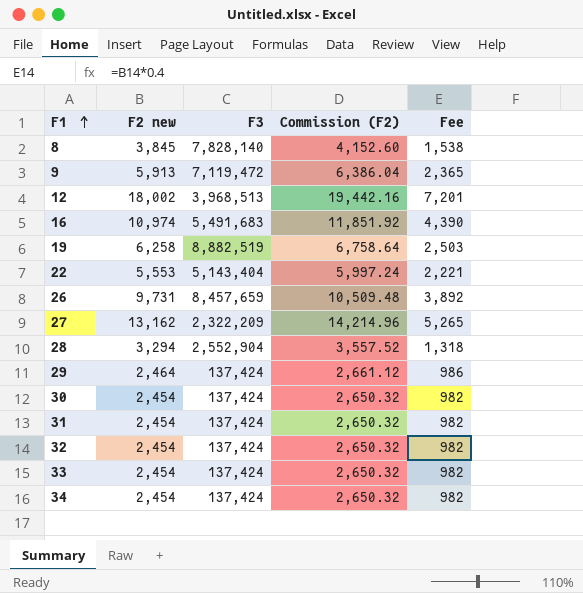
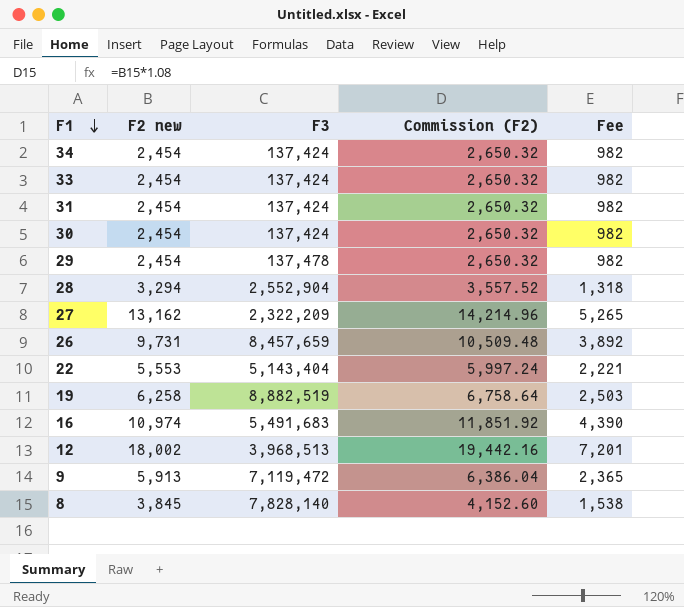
row order: F1 ascending -> F1 descending
row 32: 2,454 | 137,424 | 2,650.32 | 982 -> none
29 | F2 new: 2,464 -> 2,454
29 | F3: 137,424 -> 137,478
29 | Commission (F2): 2,661.12 -> 2,650.32
29 | Fee: 986 -> 982

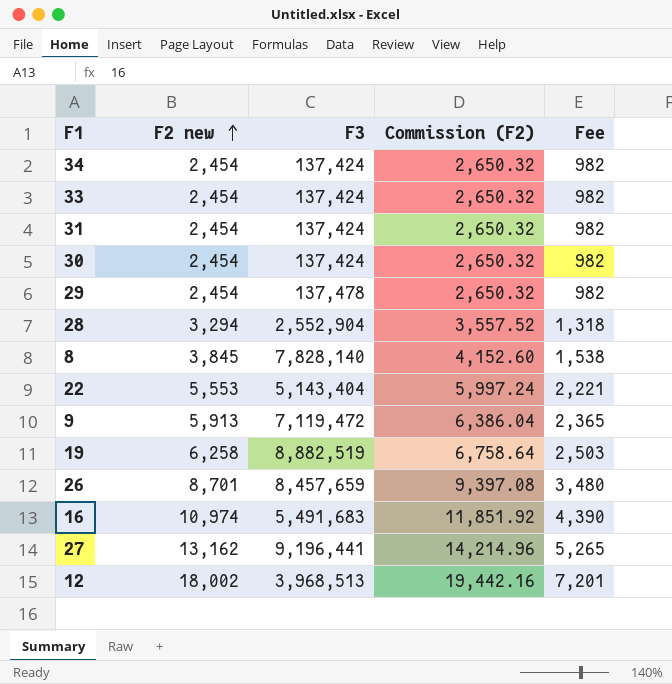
row order: F1 descending -> F2 new ascending
26 | F2 new: 9,731 -> 8,701
26 | Commission (F2): 10,509.48 -> 9,397.08
26 | Fee: 3,892 -> 3,480
27 | F3: 2,322,209 -> 9,196,441

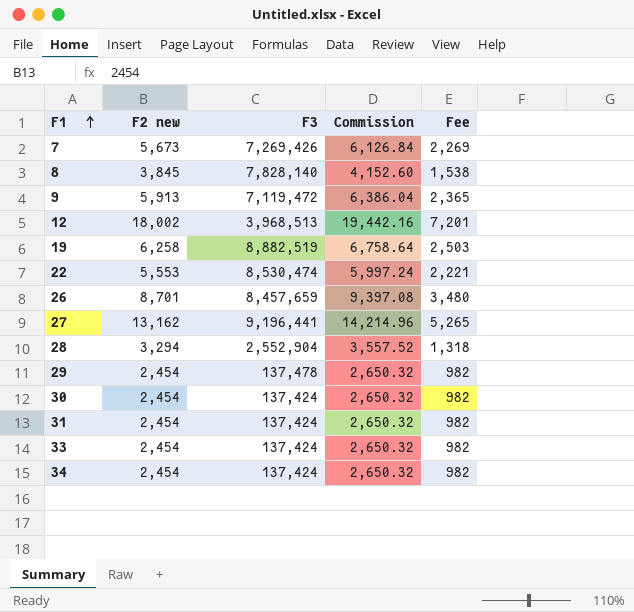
row order: F2 new ascending -> F1 ascending
column name: Commission (F2) -> Commission
row 16: 10,974 | 5,491,683 | 11,851.92 | 4,390 -> none
row 7: none -> 5,673 | 7,269,426 | 6,126.84 | 2,269
22 | F3: 5,143,404 -> 8,530,474

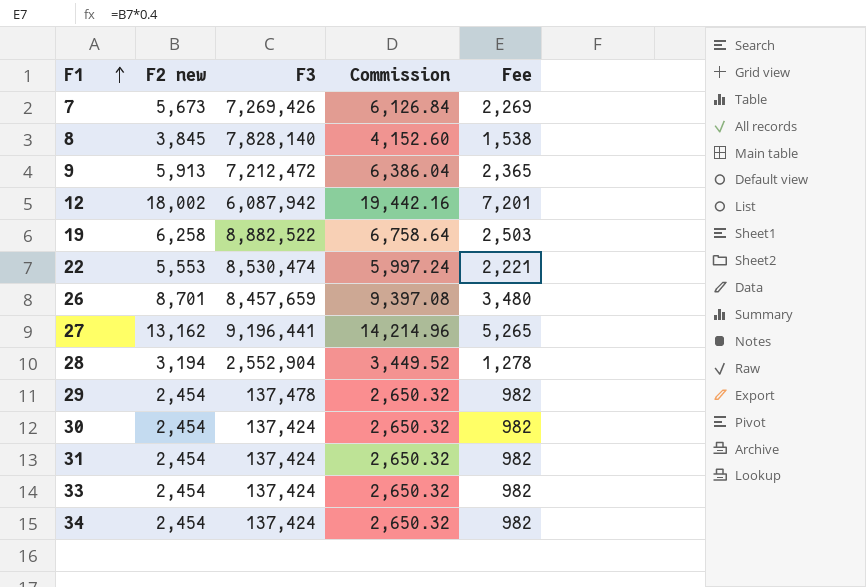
9 | F3: 7,119,472 -> 7,212,472
12 | F3: 3,968,513 -> 6,087,942
19 | F3: 8,882,519 -> 8,882,522
28 | F2 new: 3,294 -> 3,194
28 | Commission: 3,557.52 -> 3,449.52
28 | Fee: 1,318 -> 1,278

